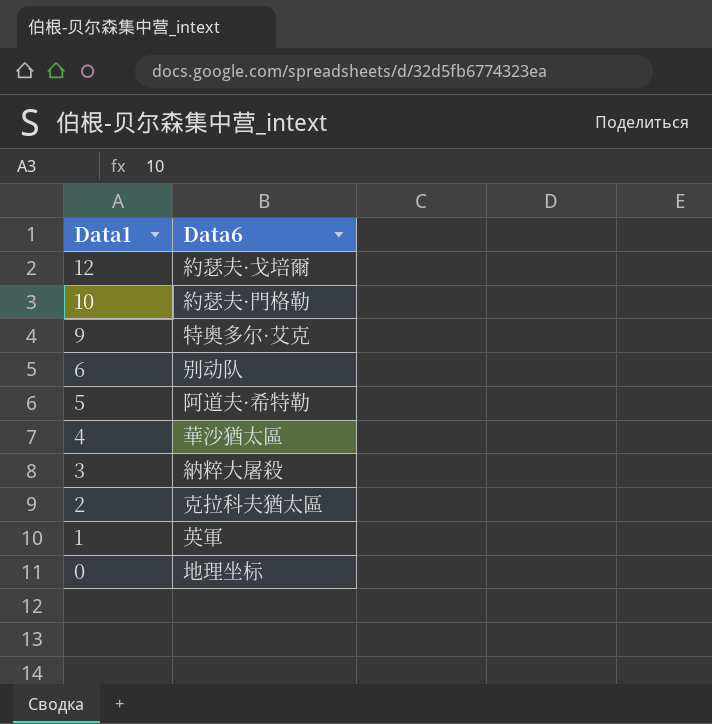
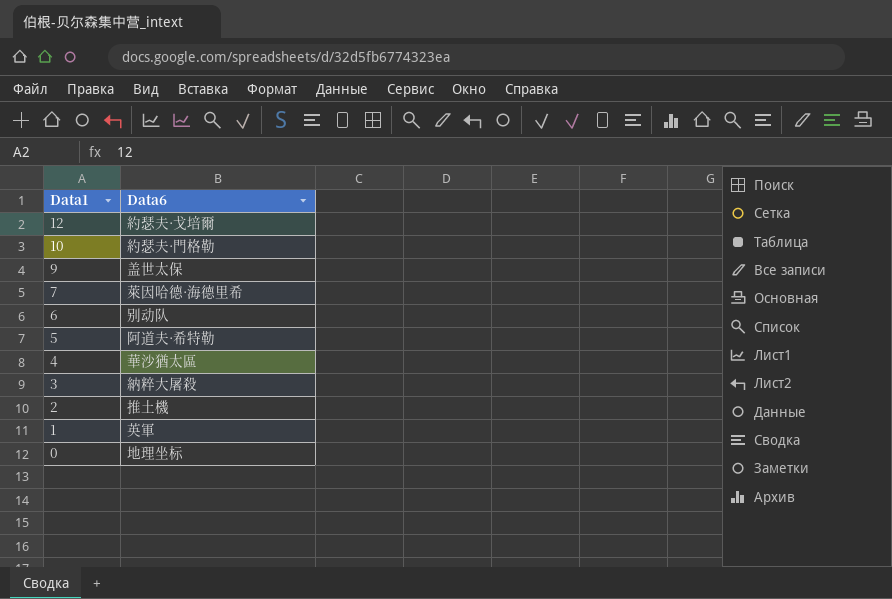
9 | Data6: 特奥多尔·艾克 -> 盖世太保
row 7: none -> 萊因哈德·海德里希
2 | Data6: 克拉科夫猶太區 -> 推土機

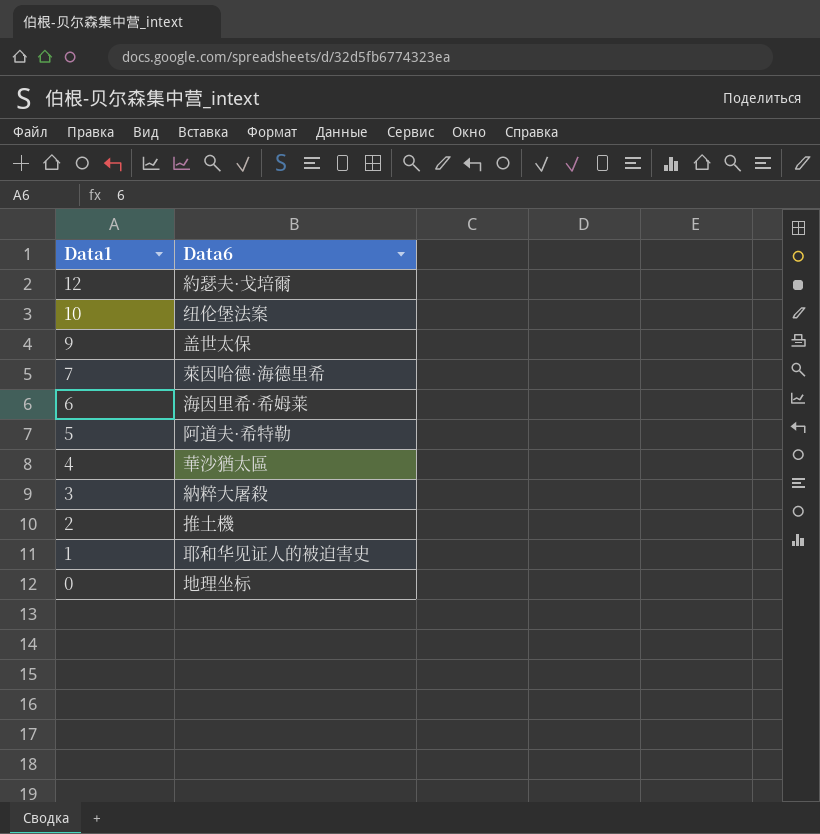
10 | Data6: 約瑟夫·門格勒 -> 纽伦堡法案
6 | Data6: 别动队 -> 海因里希·希姆莱
1 | Data6: 英軍 -> 耶和华见证人的被迫害史

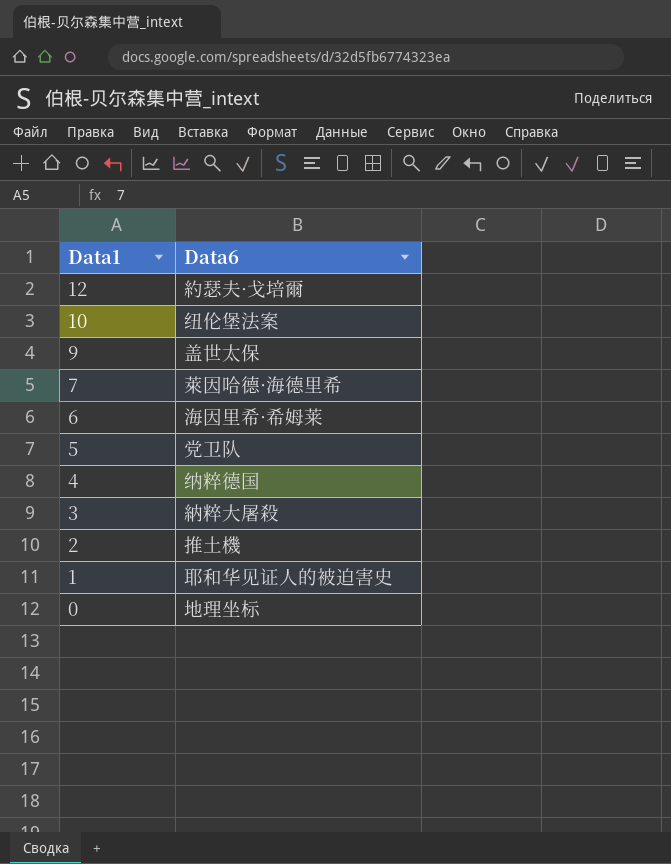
5 | Data6: 阿道夫·希特勒 -> 党卫队
4 | Data6: 華沙猶太區 -> 纳粹德国

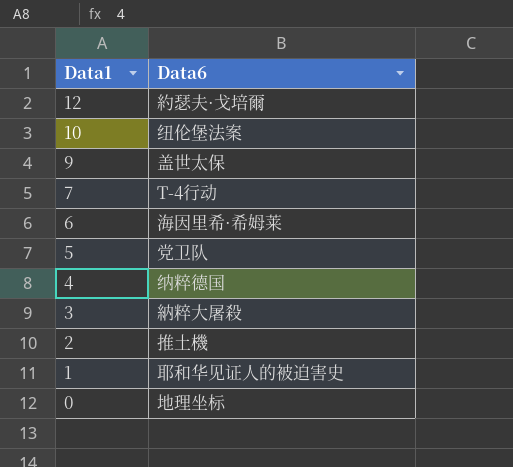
7 | Data6: 萊因哈德·海德里希 -> T-4行动

